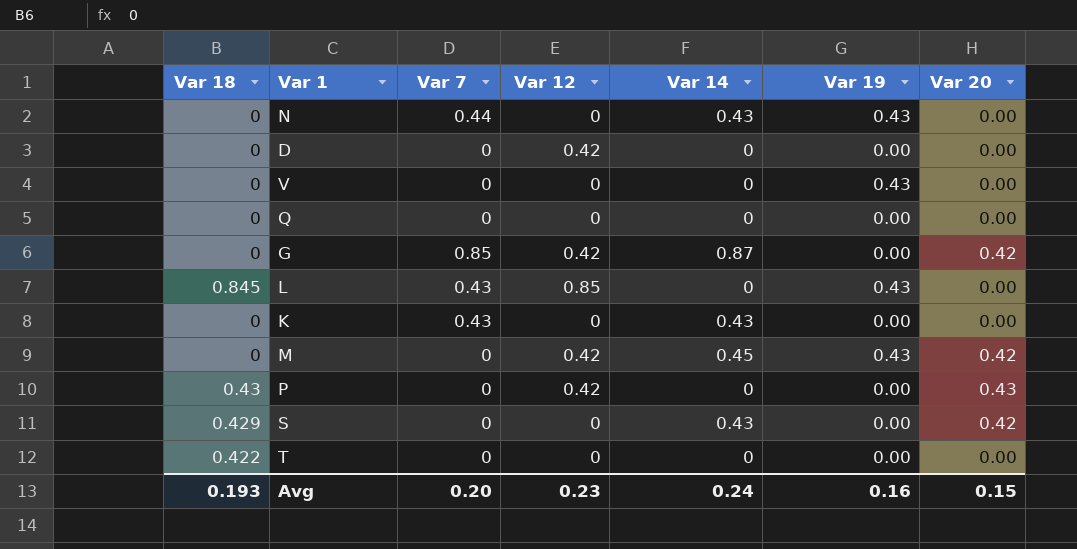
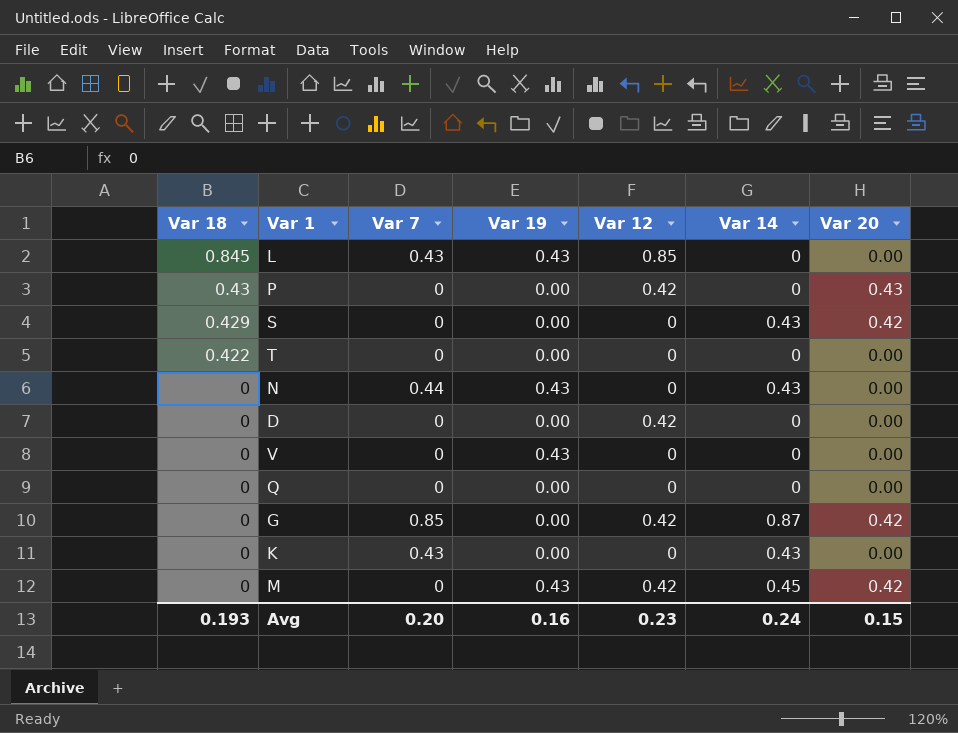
row order: none -> Var 18 descending
column Var 19 | position: 6 -> 4

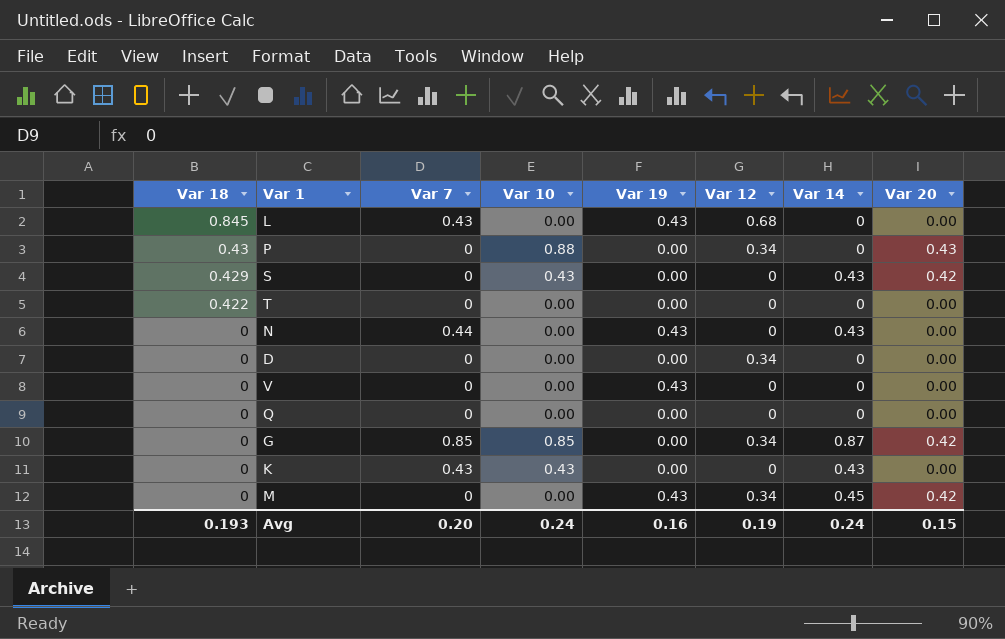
column Var 10 | position: none -> 4
L | Var 12: 0.85 -> 0.68
P | Var 12: 0.42 -> 0.34
D | Var 12: 0.42 -> 0.34
G | Var 12: 0.42 -> 0.34
M | Var 12: 0.42 -> 0.34
Avg | Var 12: 0.23 -> 0.19

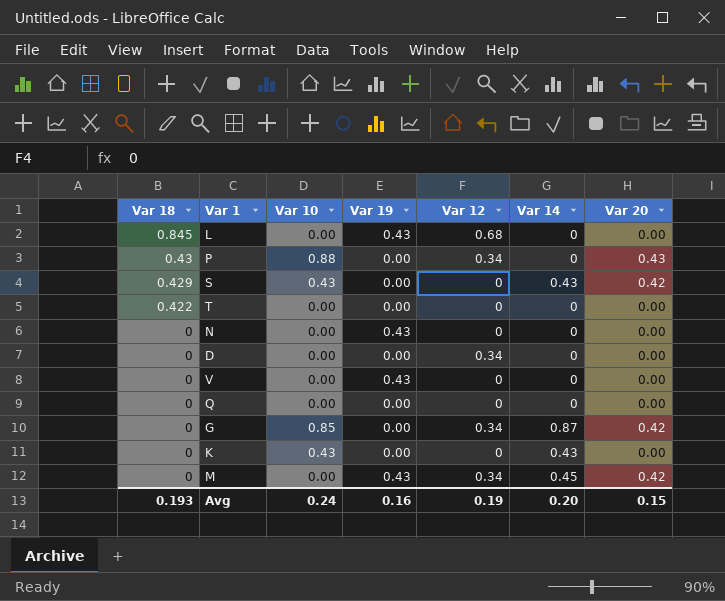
column Var 7 | position: 3 -> none
N | Var 14: 0.43 -> 0
Avg | Var 14: 0.24 -> 0.20

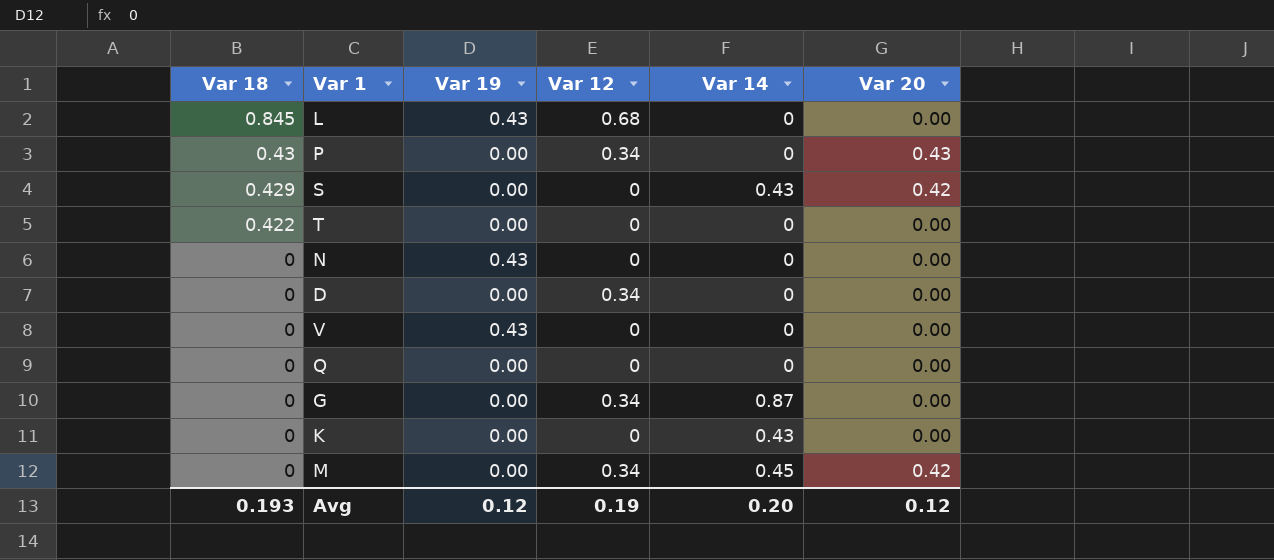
column Var 10 | position: 3 -> none
G | Var 20: 0.42 -> 0.00
M | Var 19: 0.43 -> 0.00
Avg | Var 19: 0.16 -> 0.12
Avg | Var 20: 0.15 -> 0.12

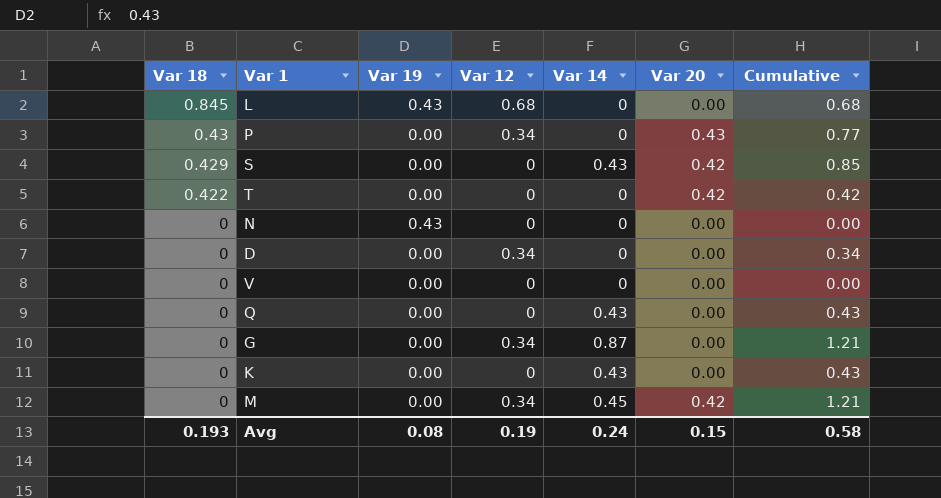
column Cumulative | formula: none -> [Var 12] + [Var 14] + [Var 20]
T | Var 20: 0.00 -> 0.42
V | Var 19: 0.43 -> 0.00
Q | Var 14: 0 -> 0.43
Avg | Var 19: 0.12 -> 0.08
Avg | Var 14: 0.20 -> 0.24
Avg | Var 20: 0.12 -> 0.15

